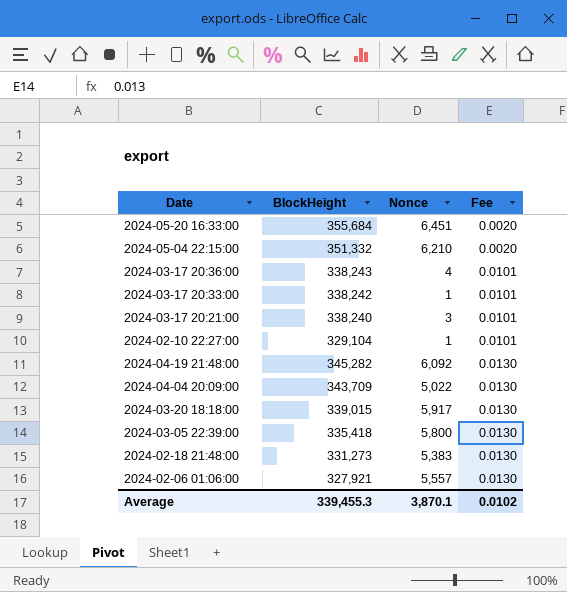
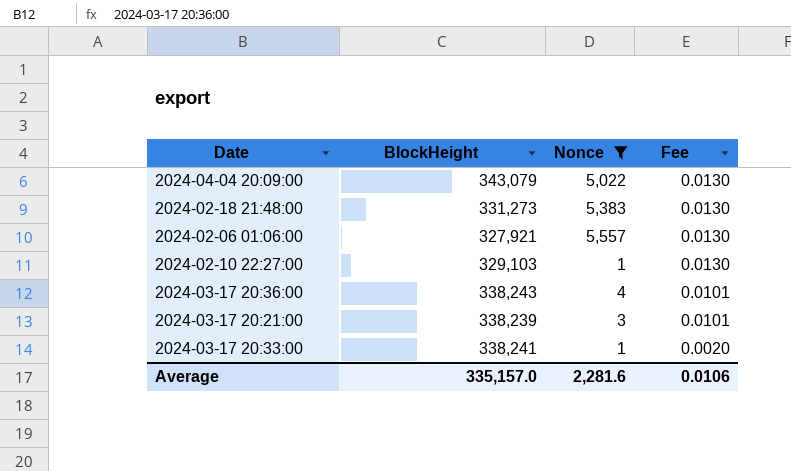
filter: none -> Nonce <= 5,557
row order: Fee ascending -> Fee descending
2024-04-04 20:09:00 | BlockHeight: 343,709 -> 343,079
2024-02-10 22:27:00 | BlockHeight: 329,104 -> 329,103
2024-02-10 22:27:00 | Fee: 0.0101 -> 0.0130
2024-03-17 20:21:00 | BlockHeight: 338,240 -> 338,239
2024-03-17 20:33:00 | BlockHeight: 338,242 -> 338,241
2024-03-17 20:33:00 | Fee: 0.0101 -> 0.0020
Average | BlockHeight: 339,455.3 -> 335,157.0
Average | Nonce: 3,870.1 -> 2,281.6
Average | Fee: 0.0102 -> 0.0106

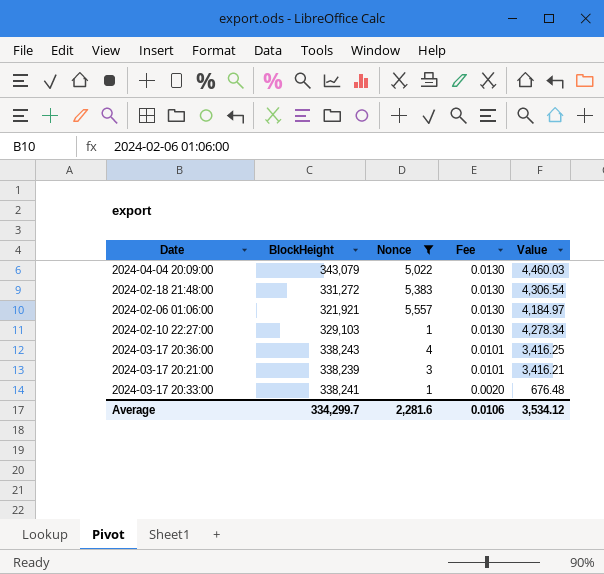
column Value | formula: none -> [BlockHeight] * [Fee]
2024-02-18 21:48:00 | BlockHeight: 331,273 -> 331,272
2024-02-06 01:06:00 | BlockHeight: 327,921 -> 321,921
Average | BlockHeight: 335,157.0 -> 334,299.7

